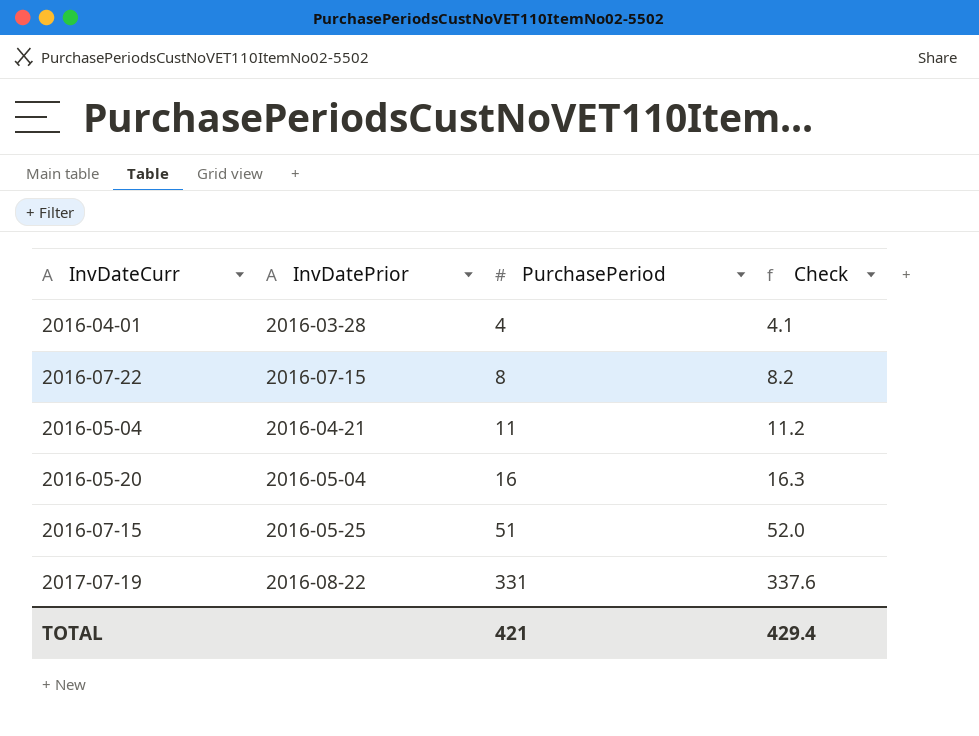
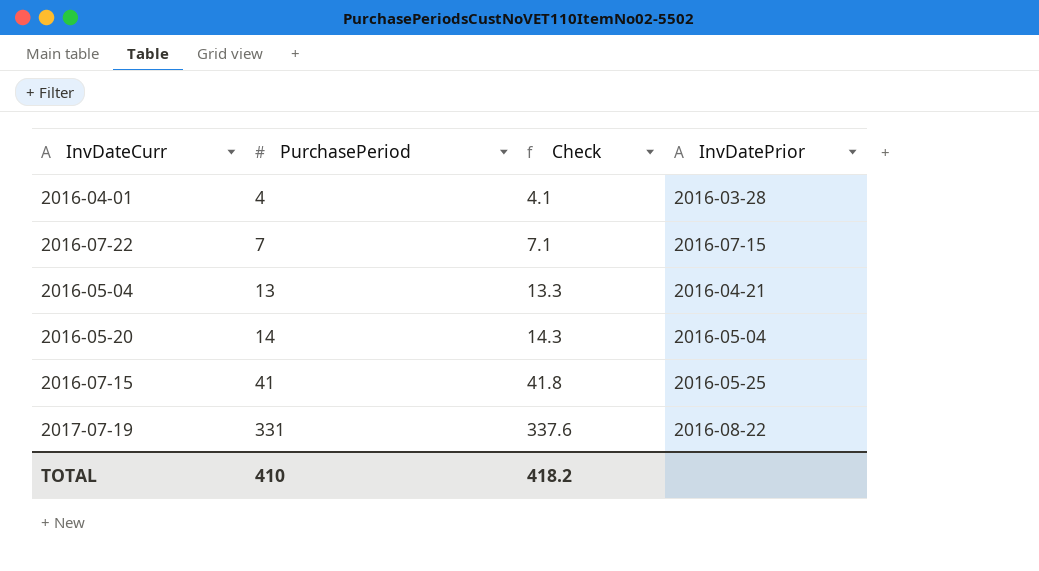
column InvDatePrior | position: 2 -> 4
2016-07-22 | PurchasePeriod: 8 -> 7
2016-07-22 | Check: 8.2 -> 7.1
2016-05-04 | PurchasePeriod: 11 -> 13
2016-05-04 | Check: 11.2 -> 13.3
2016-05-20 | PurchasePeriod: 16 -> 14
2016-05-20 | Check: 16.3 -> 14.3
2016-07-15 | PurchasePeriod: 51 -> 41
2016-07-15 | Check: 52.0 -> 41.8
TOTAL | PurchasePeriod: 421 -> 410
TOTAL | Check: 429.4 -> 418.2

